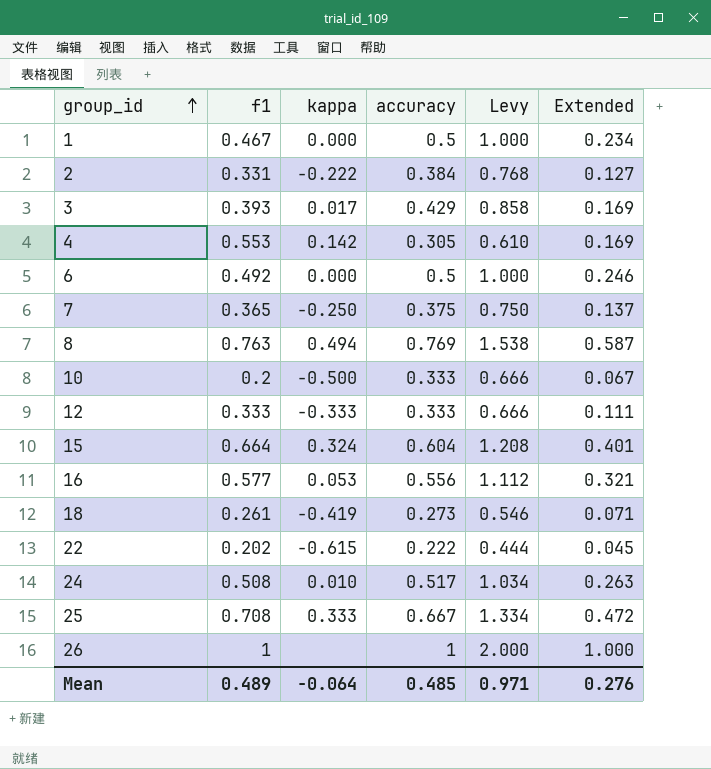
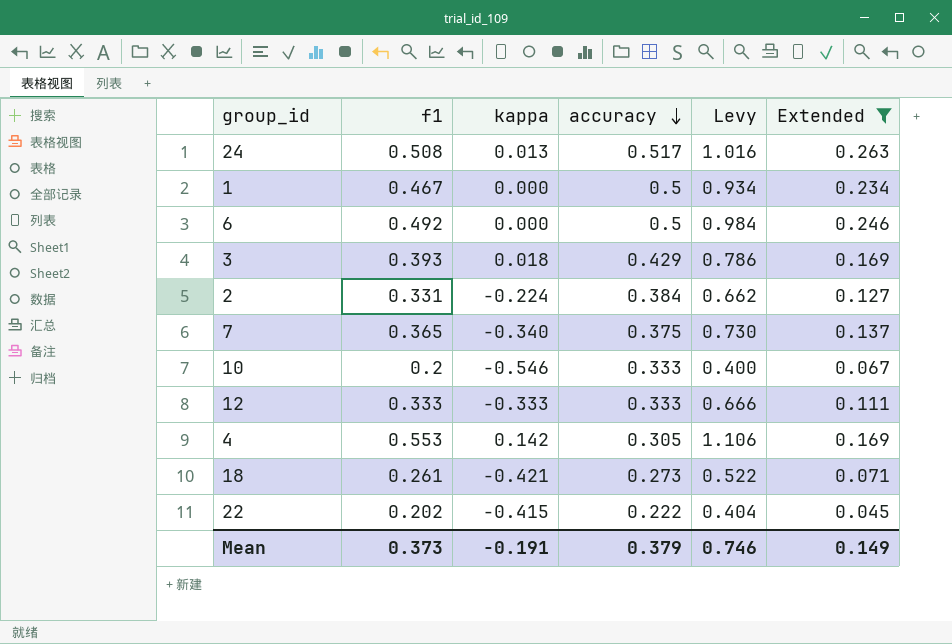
filter: none -> Extended <= 0.263
row order: group_id ascending -> accuracy descending
column Levy | formula: [accuracy] * 2 -> [f1] * 2
24 | kappa: 0.010 -> 0.013
3 | kappa: 0.017 -> 0.018
2 | kappa: -0.222 -> -0.224
7 | kappa: -0.250 -> -0.340
10 | kappa: -0.500 -> -0.546
18 | kappa: -0.419 -> -0.421
22 | kappa: -0.615 -> -0.415
Mean | f1: 0.489 -> 0.373
Mean | kappa: -0.064 -> -0.191
Mean | accuracy: 0.485 -> 0.379
Mean | Levy: 0.971 -> 0.746
Mean | Extended: 0.276 -> 0.149

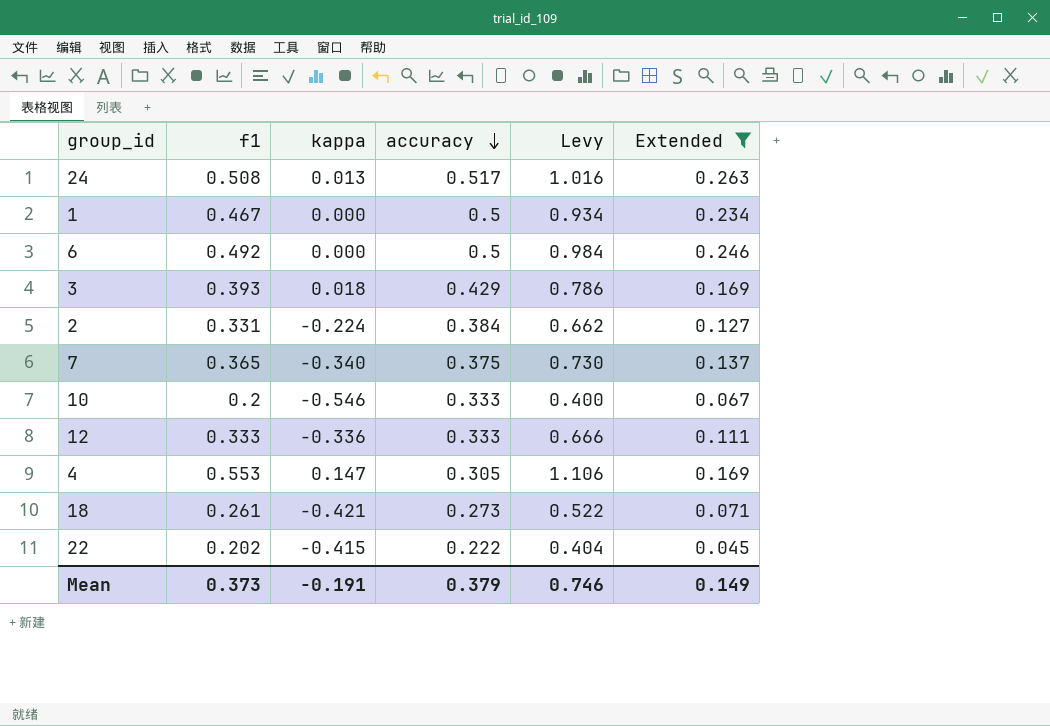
12 | kappa: -0.333 -> -0.336
4 | kappa: 0.142 -> 0.147

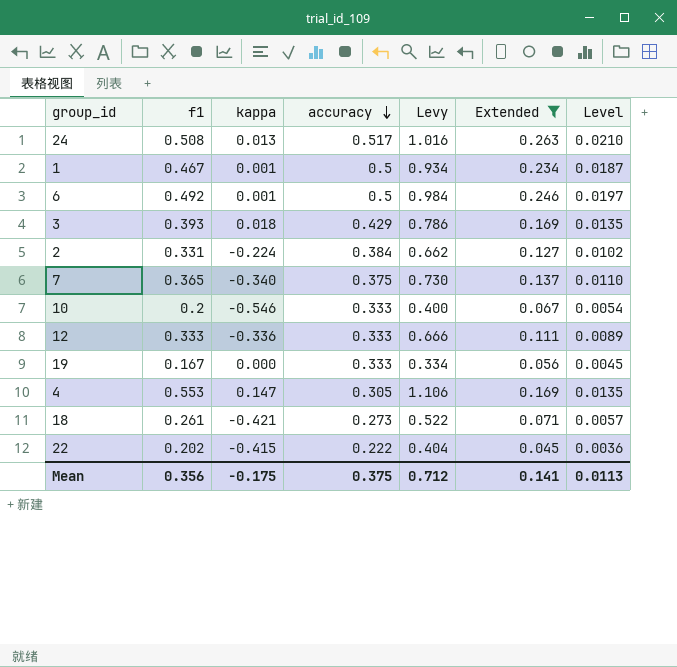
column Level | formula: none -> [Extended] * 0.08
1 | kappa: 0.000 -> 0.001
6 | kappa: 0.000 -> 0.001
row 19: none -> 0.167 | 0.000 | 0.333 | 0.334 | 0.056 | 0.0045
Mean | f1: 0.373 -> 0.356
Mean | kappa: -0.191 -> -0.175
Mean | accuracy: 0.379 -> 0.375
Mean | Levy: 0.746 -> 0.712
Mean | Extended: 0.149 -> 0.141

